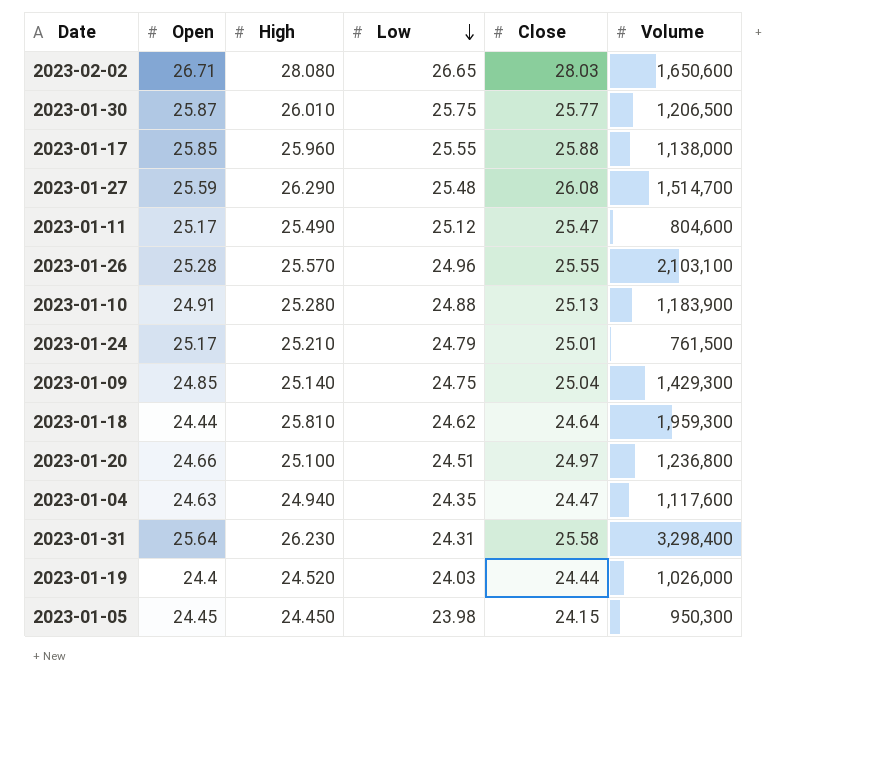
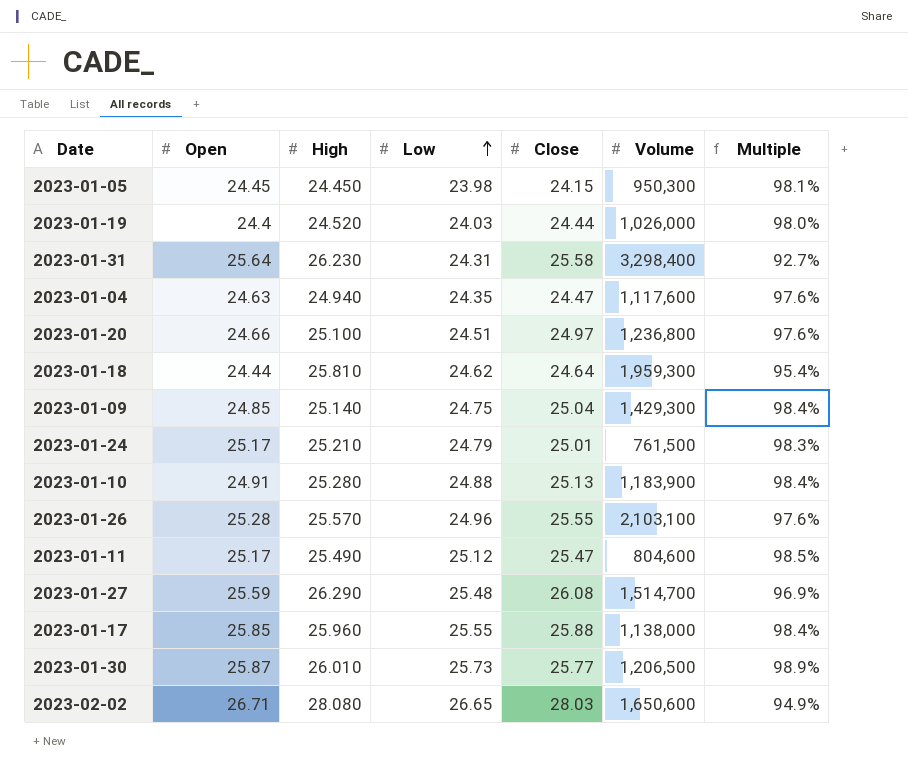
row order: Low descending -> Low ascending
column Multiple | formula: none -> [Low] / [High]
2023-01-30 | Low: 25.75 -> 25.73

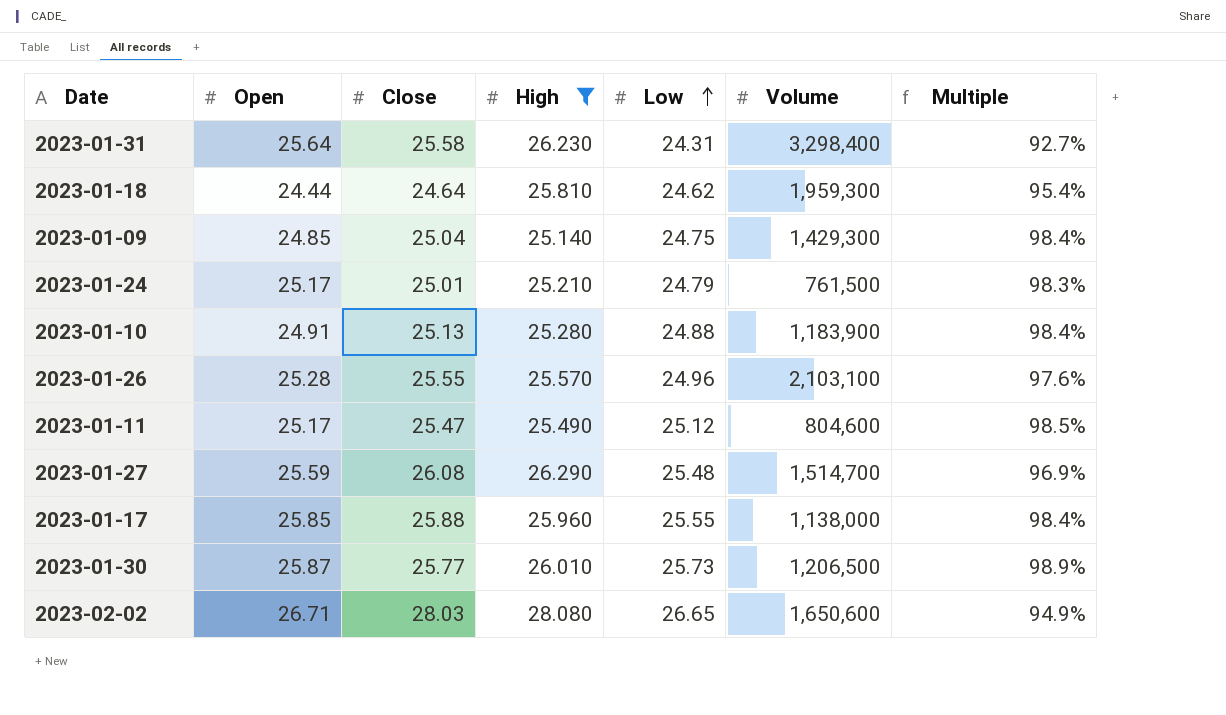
filter: none -> High >= 25.140
column Close | position: 5 -> 3

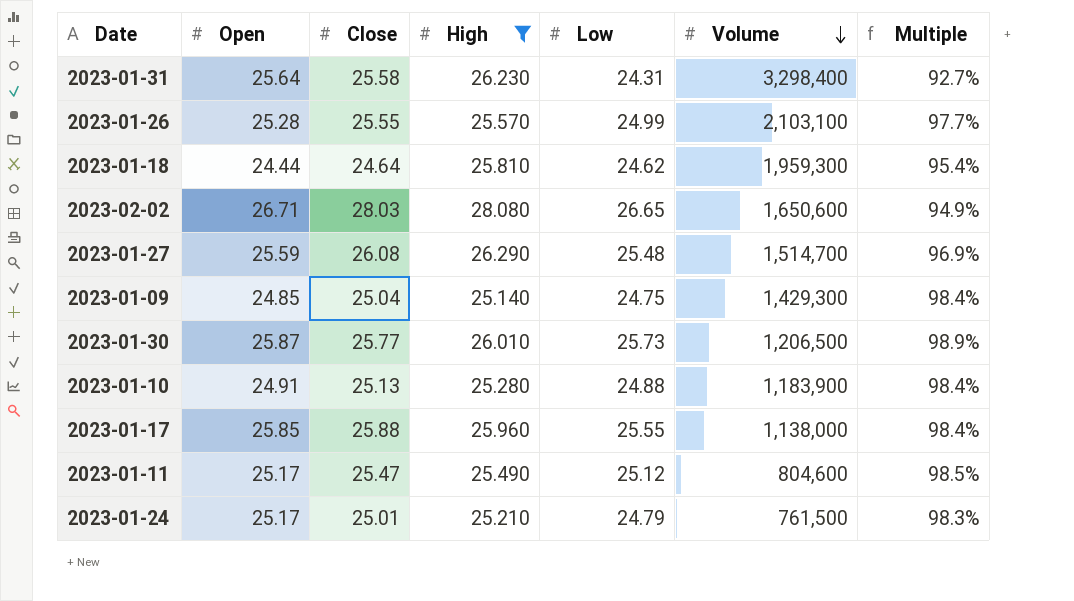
row order: Low ascending -> Volume descending
2023-01-26 | Low: 24.96 -> 24.99
2023-01-26 | Multiple: 97.6% -> 97.7%

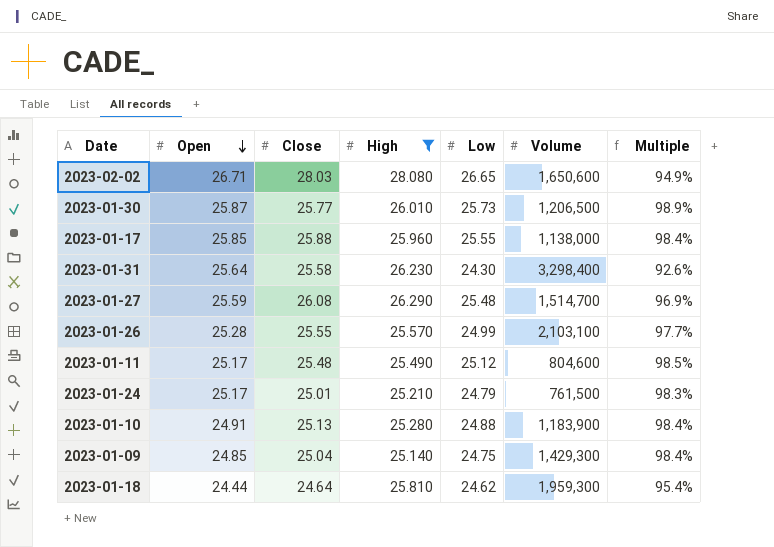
row order: Volume descending -> Open descending
2023-01-31 | Low: 24.31 -> 24.30
2023-01-31 | Multiple: 92.7% -> 92.6%
2023-01-11 | Close: 25.47 -> 25.48

